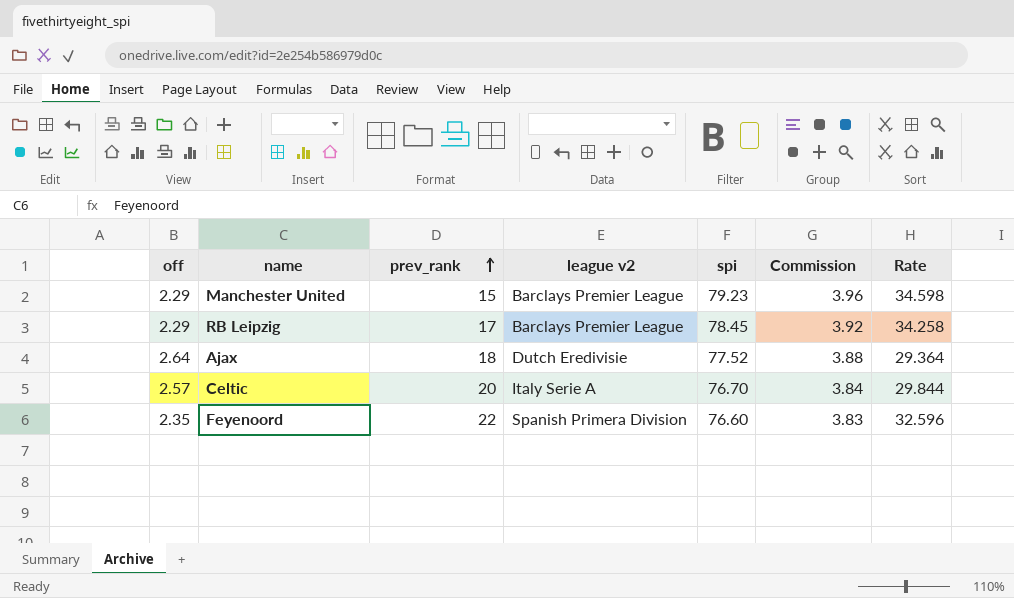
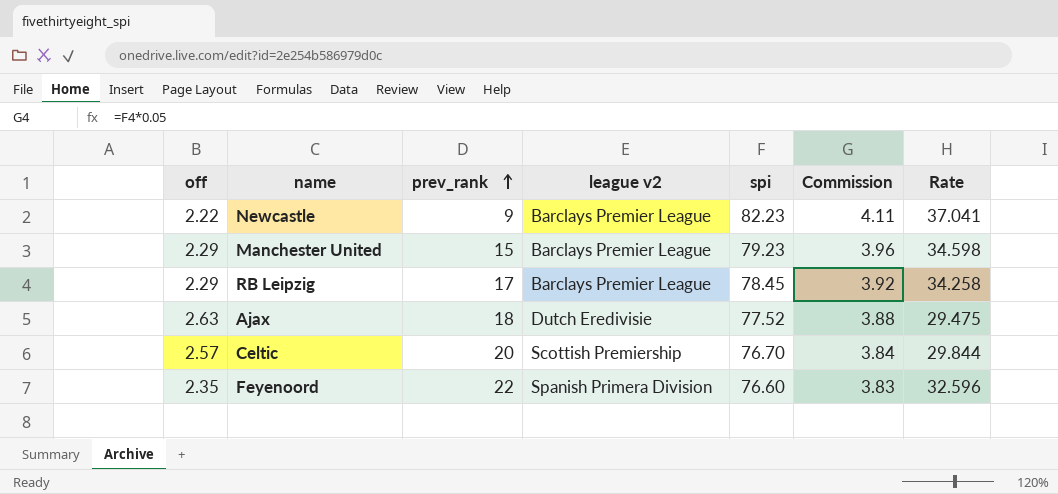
row Newcastle: none -> 2.22 | 9 | Barclays Premier League | 82.23 | 4.11 | 37.041
Ajax | off: 2.64 -> 2.63
Ajax | Rate: 29.364 -> 29.475
Celtic | league v2: Italy Serie A -> Scottish Premiership

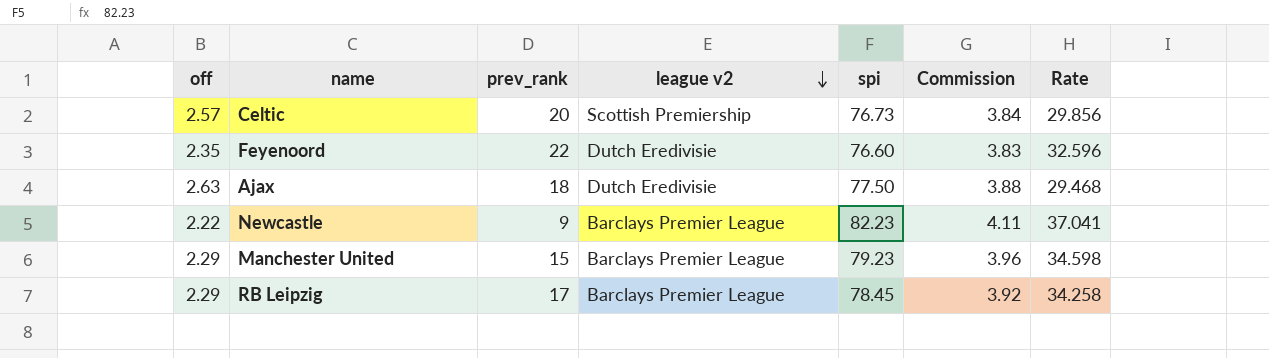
row order: prev_rank ascending -> league v2 descending
Celtic | spi: 76.70 -> 76.73
Celtic | Rate: 29.844 -> 29.856
Feyenoord | league v2: Spanish Primera Division -> Dutch Eredivisie
Ajax | spi: 77.52 -> 77.50
Ajax | Rate: 29.475 -> 29.468

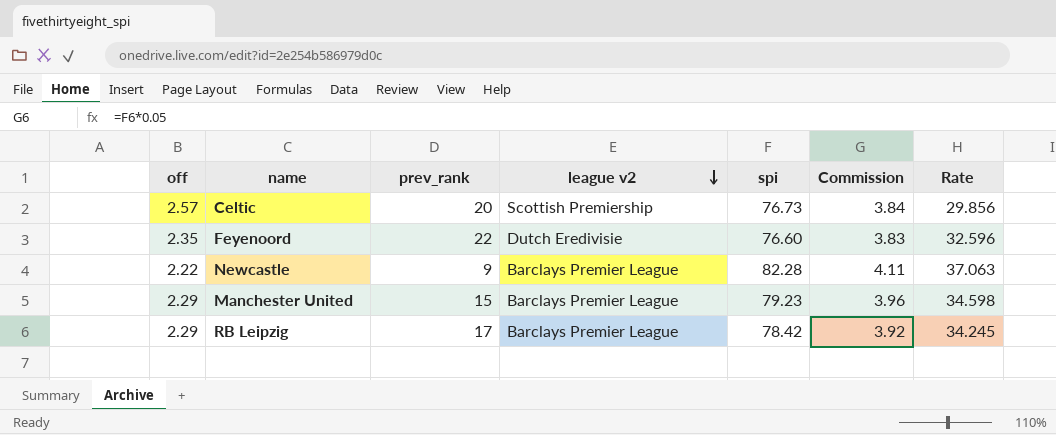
row Ajax: 2.63 | 18 | Dutch Eredivisie | 77.50 | 3.88 | 29.468 -> none
Newcastle | spi: 82.23 -> 82.28
Newcastle | Rate: 37.041 -> 37.063
RB Leipzig | spi: 78.45 -> 78.42
RB Leipzig | Rate: 34.258 -> 34.245

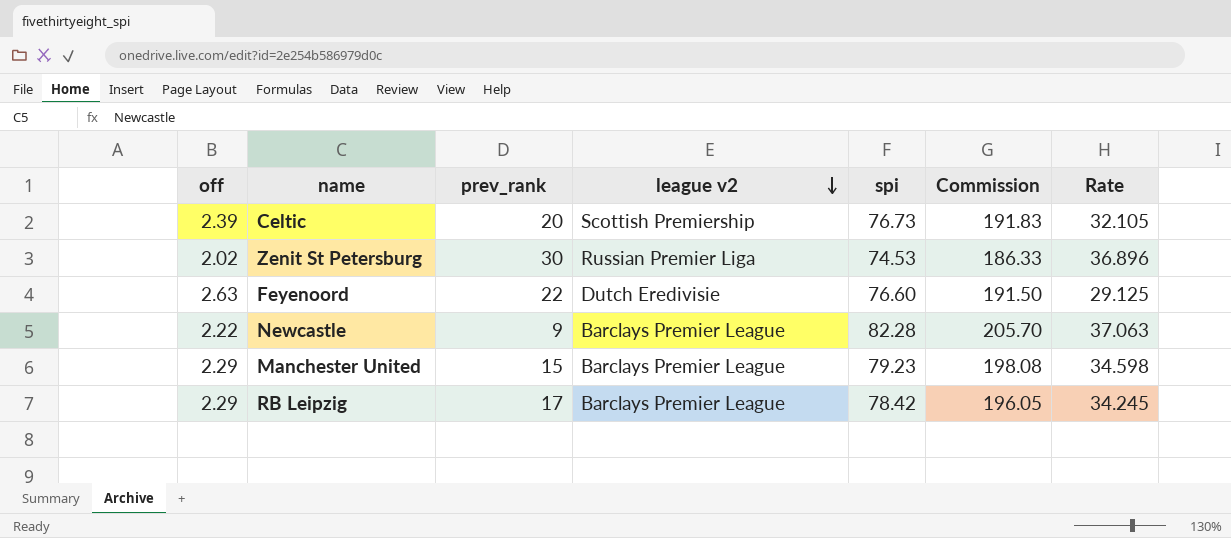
column Commission | formula: [spi] * 0.05 -> [spi] * 2.5
Celtic | off: 2.57 -> 2.39
Celtic | Rate: 29.856 -> 32.105
row Zenit St Petersburg: none -> 2.02 | 30 | Russian Premier Liga | 74.53 | 186.33 | 36.896
Feyenoord | off: 2.35 -> 2.63
Feyenoord | Rate: 32.596 -> 29.125

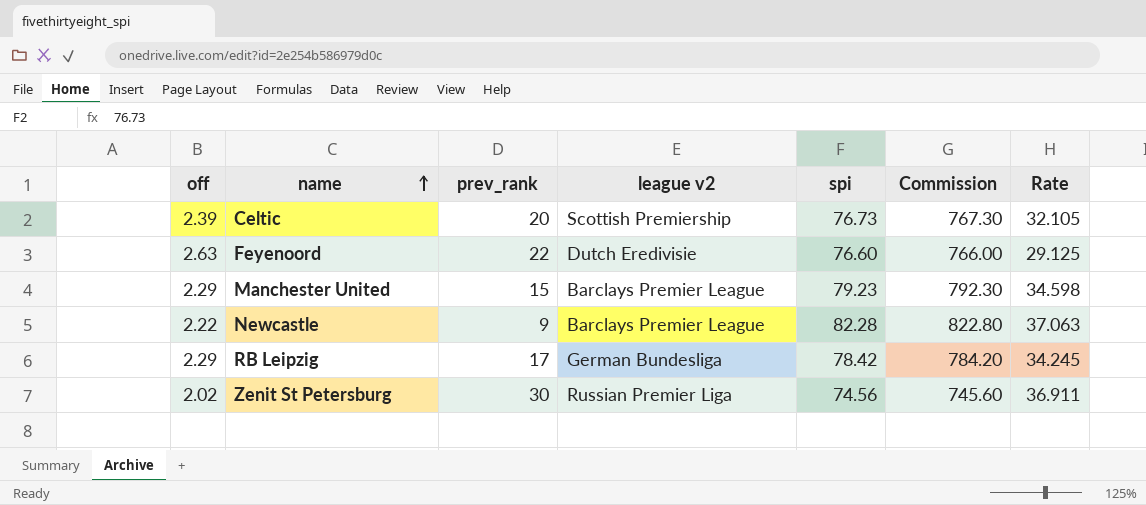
row order: league v2 descending -> name ascending
column Commission | formula: [spi] * 2.5 -> [spi] * 10
RB Leipzig | league v2: Barclays Premier League -> German Bundesliga
Zenit St Petersburg | spi: 74.53 -> 74.56
Zenit St Petersburg | Rate: 36.896 -> 36.911

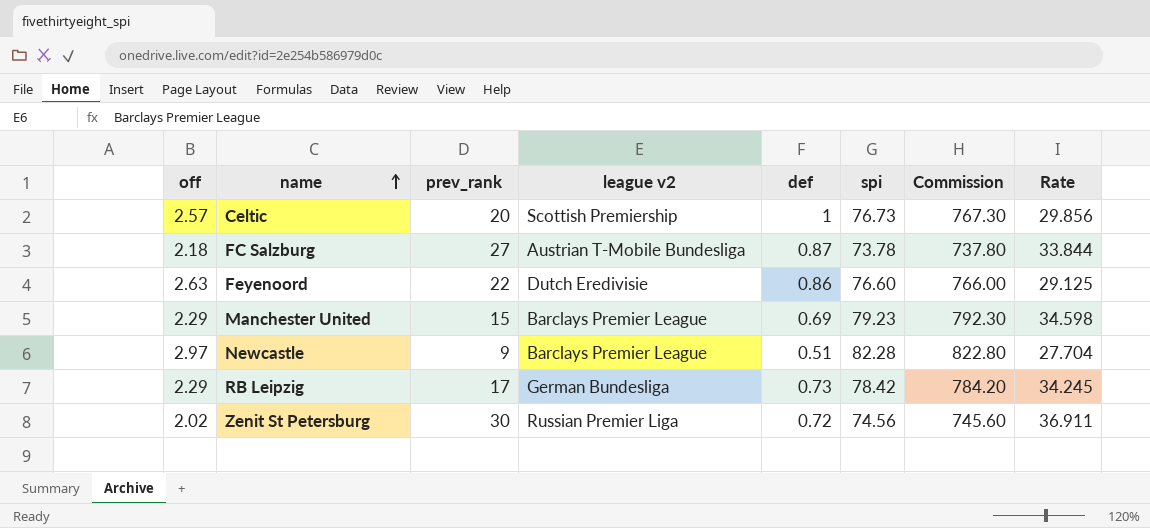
column def | position: none -> 5
Celtic | off: 2.39 -> 2.57
Celtic | Rate: 32.105 -> 29.856
row FC Salzburg: none -> 2.18 | 27 | Austrian T-Mobile Bundesliga | 0.87 | 73.78 | 737.80 | 33.844
Newcastle | off: 2.22 -> 2.97
Newcastle | Rate: 37.063 -> 27.704

